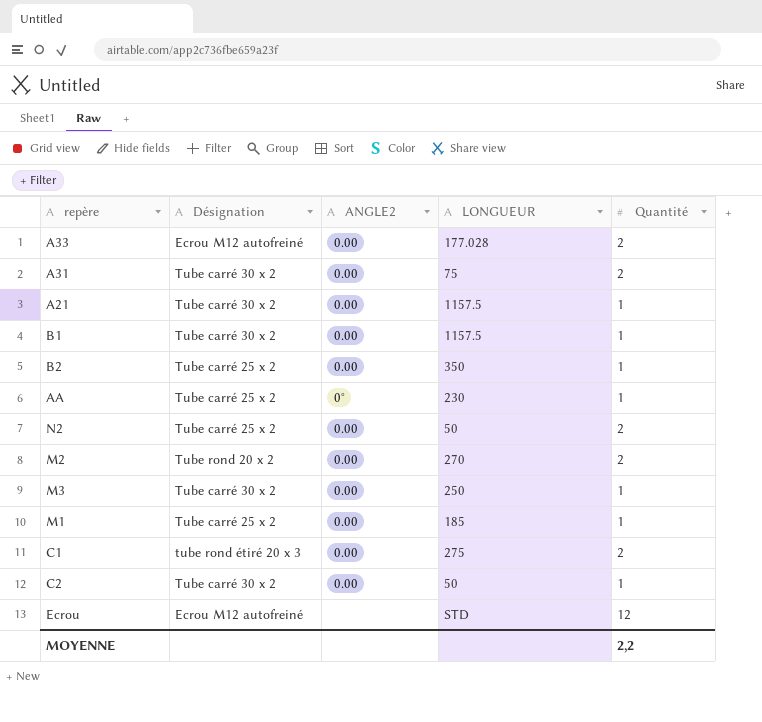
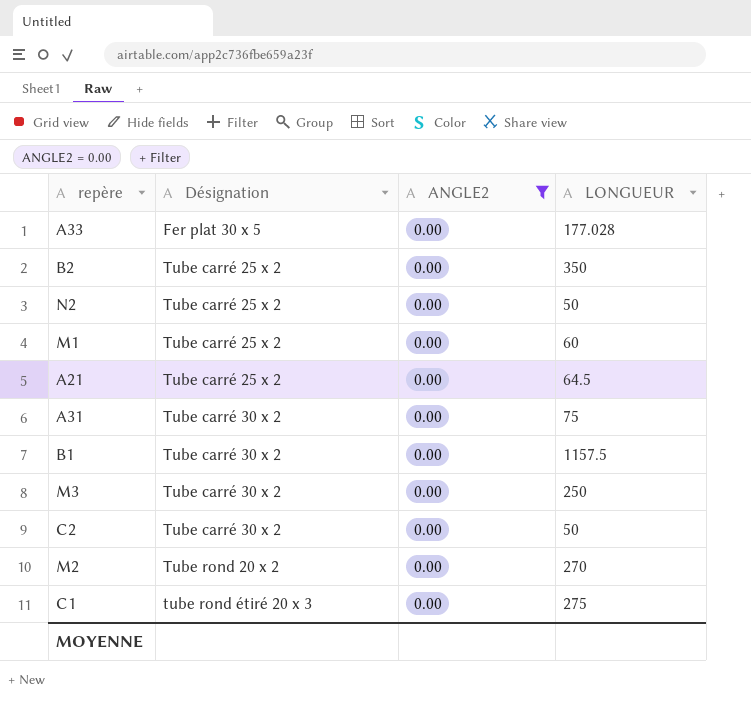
filter: none -> ANGLE2 = 0.00
row order: none -> Désignation ascending
column Quantité | position: 5 -> none
A33 | Désignation: Ecrou M12 autofreiné -> Fer plat 30 x 5
M1 | LONGUEUR: 185 -> 60
A21 | Désignation: Tube carré 30 x 2 -> Tube carré 25 x 2
A21 | LONGUEUR: 1157.5 -> 64.5

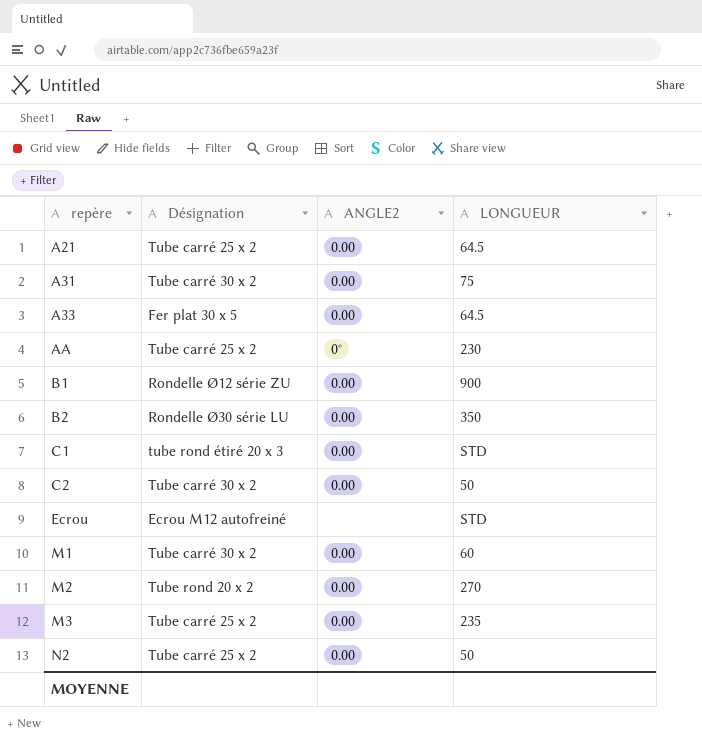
filter: ANGLE2 = 0.00 -> none
row order: Désignation ascending -> repère ascending
A33 | LONGUEUR: 177.028 -> 64.5
B1 | Désignation: Tube carré 30 x 2 -> Rondelle Ø12 série ZU
B1 | LONGUEUR: 1157.5 -> 900
B2 | Désignation: Tube carré 25 x 2 -> Rondelle Ø30 série LU
C1 | LONGUEUR: 275 -> STD
M1 | Désignation: Tube carré 25 x 2 -> Tube carré 30 x 2
M3 | Désignation: Tube carré 30 x 2 -> Tube carré 25 x 2
M3 | LONGUEUR: 250 -> 235

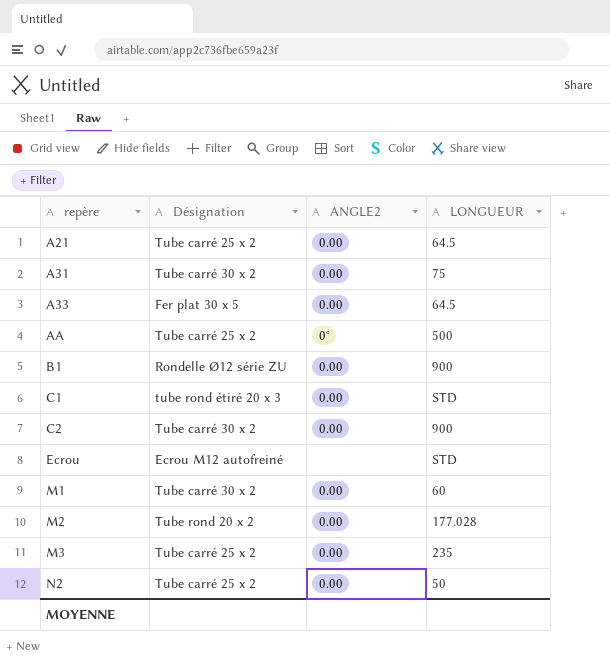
row B2: Rondelle Ø30 série LU | 0.00 | 350 -> none
AA | LONGUEUR: 230 -> 500
C2 | LONGUEUR: 50 -> 900
M2 | LONGUEUR: 270 -> 177.028

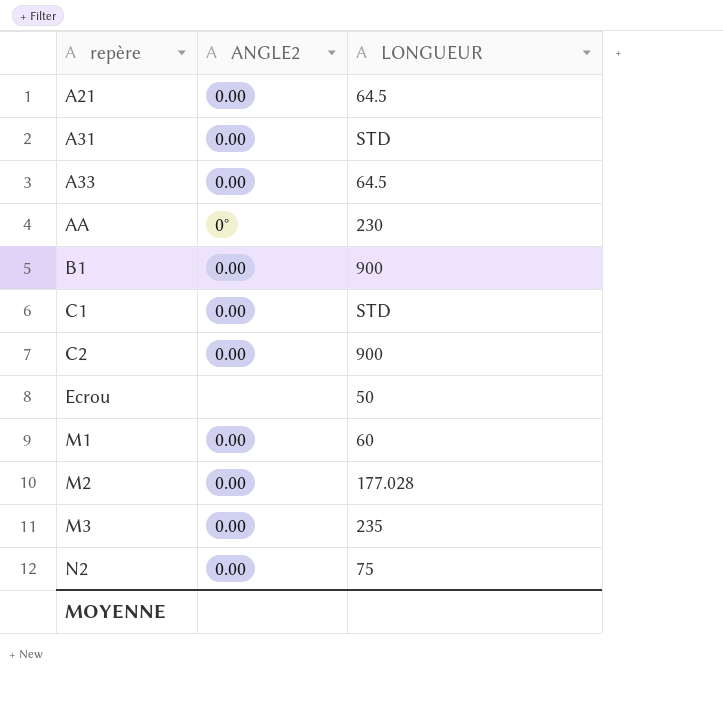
column Désignation | position: 2 -> none
A31 | LONGUEUR: 75 -> STD
AA | LONGUEUR: 500 -> 230
Ecrou | LONGUEUR: STD -> 50
N2 | LONGUEUR: 50 -> 75

